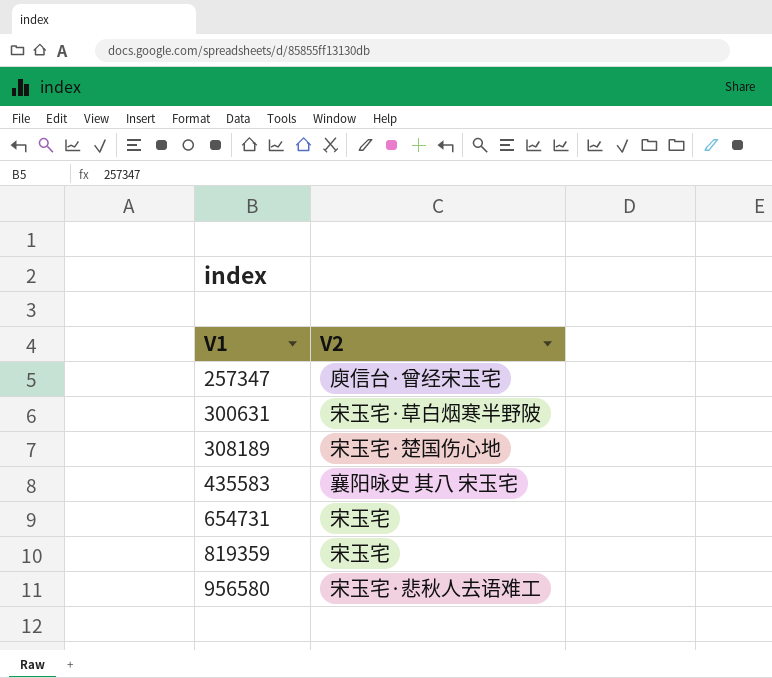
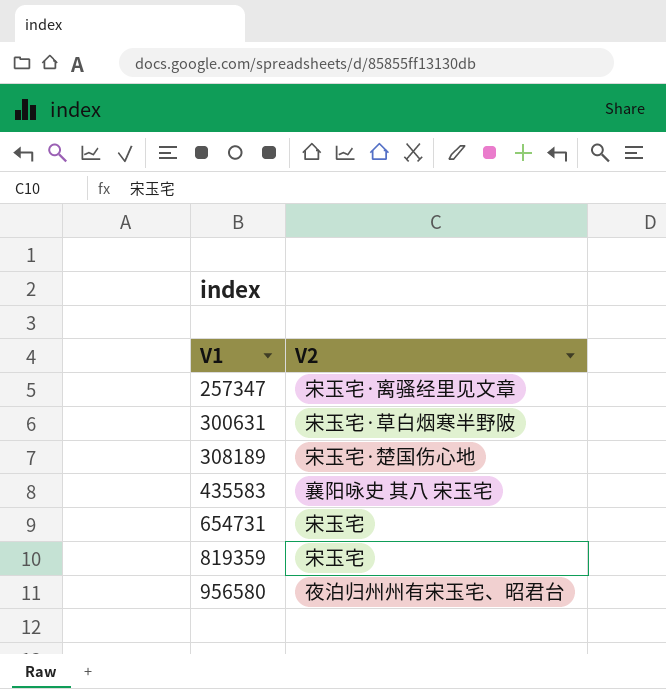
257347 | V2: 庾信台·曾经宋玉宅 -> 宋玉宅·离骚经里见文章
956580 | V2: 宋玉宅·悲秋人去语难工 -> 夜泊归州州有宋玉宅、昭君台

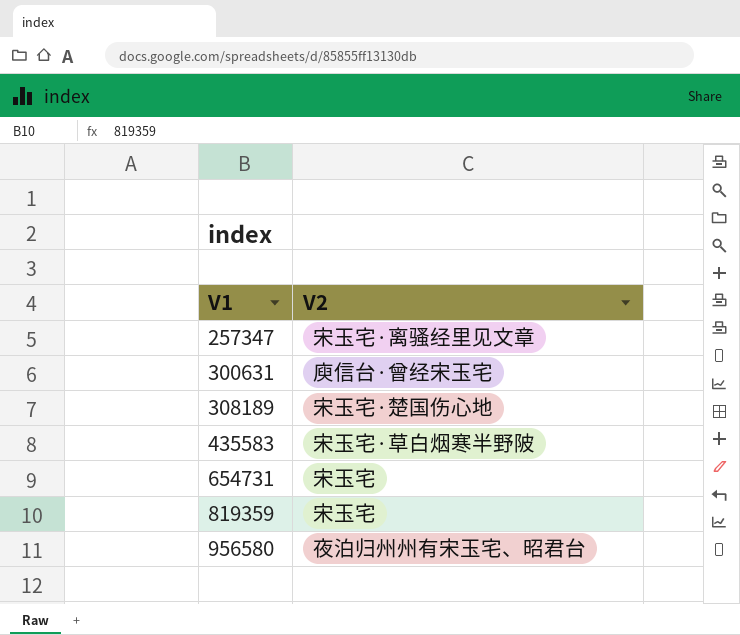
300631 | V2: 宋玉宅·草白烟寒半野陂 -> 庾信台·曾经宋玉宅
435583 | V2: 襄阳咏史 其八 宋玉宅 -> 宋玉宅·草白烟寒半野陂

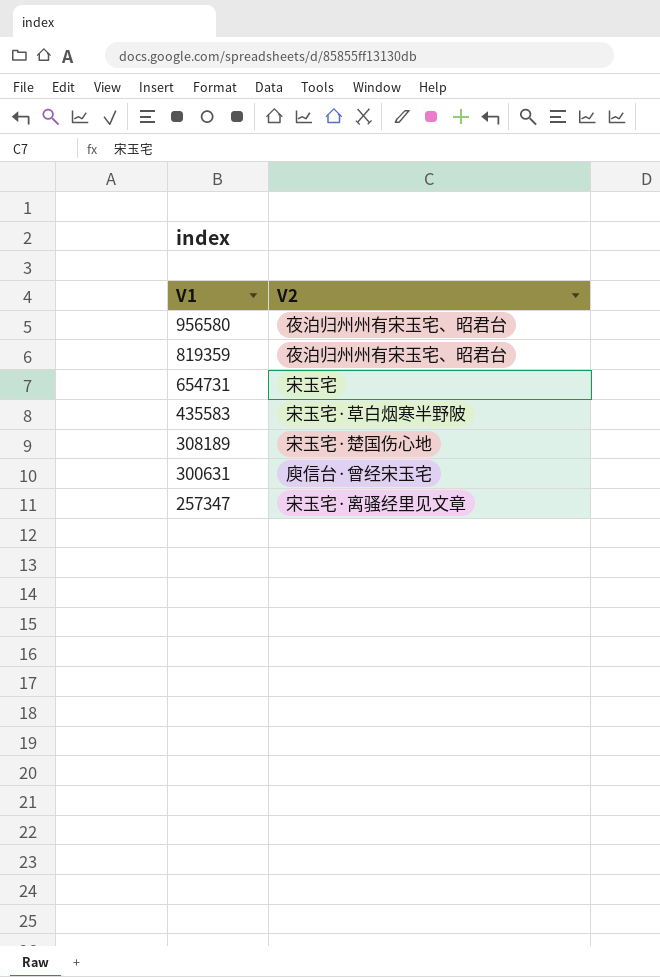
row order: V1 ascending -> V1 descending
819359 | V2: 宋玉宅 -> 夜泊归州州有宋玉宅、昭君台

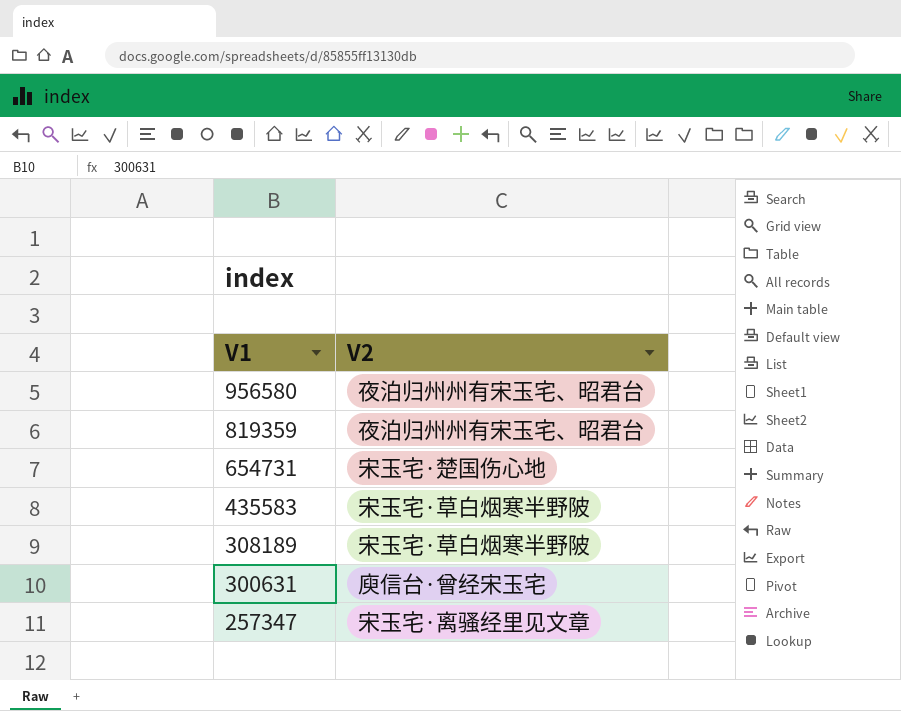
654731 | V2: 宋玉宅 -> 宋玉宅·楚国伤心地
308189 | V2: 宋玉宅·楚国伤心地 -> 宋玉宅·草白烟寒半野陂

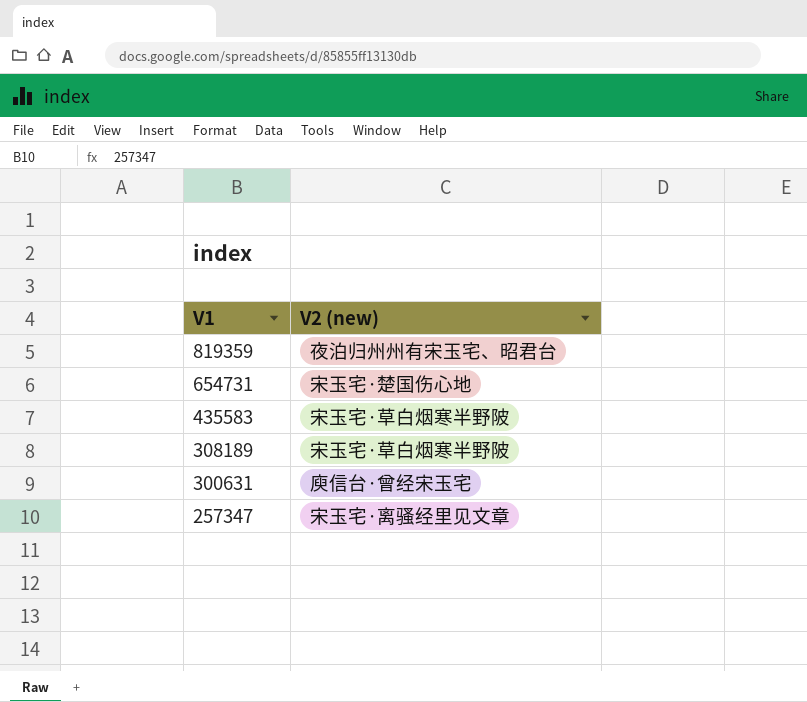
column name: V2 -> V2 (new)
row 956580: 夜泊归州州有宋玉宅、昭君台 -> none

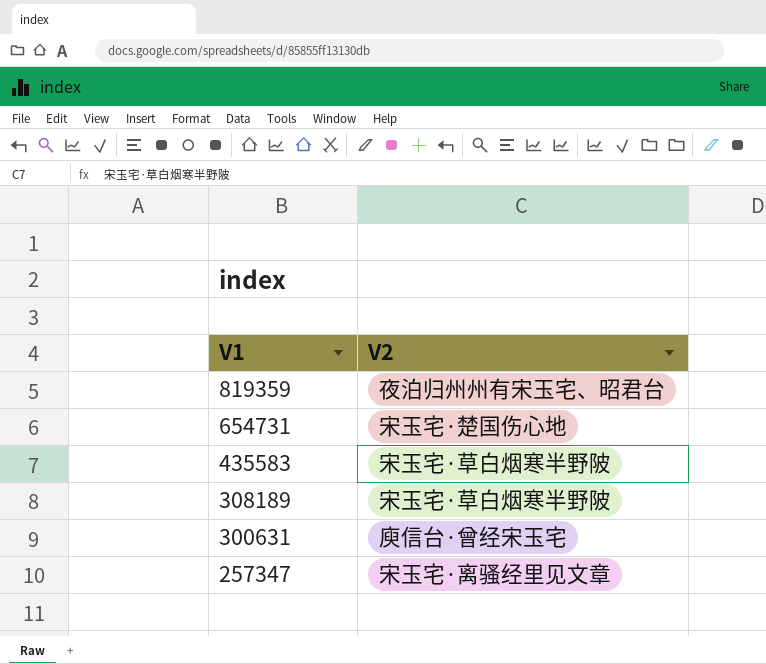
column name: V2 (new) -> V2

